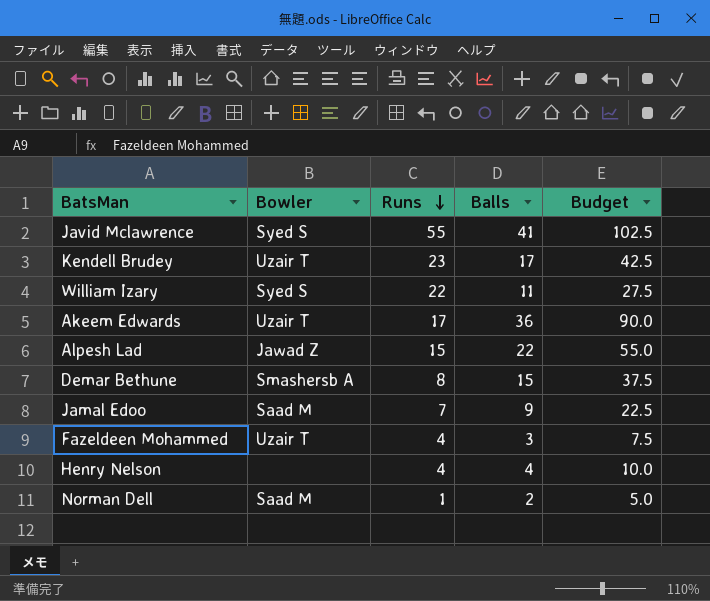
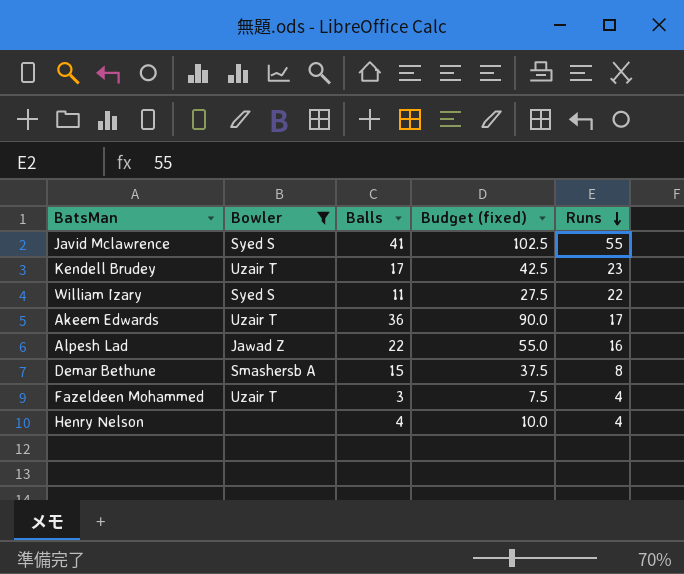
filter: none -> Bowler != Saad M
column name: Budget -> Budget (fixed)
column Runs | position: 3 -> 5
Alpesh Lad | Runs: 15 -> 16

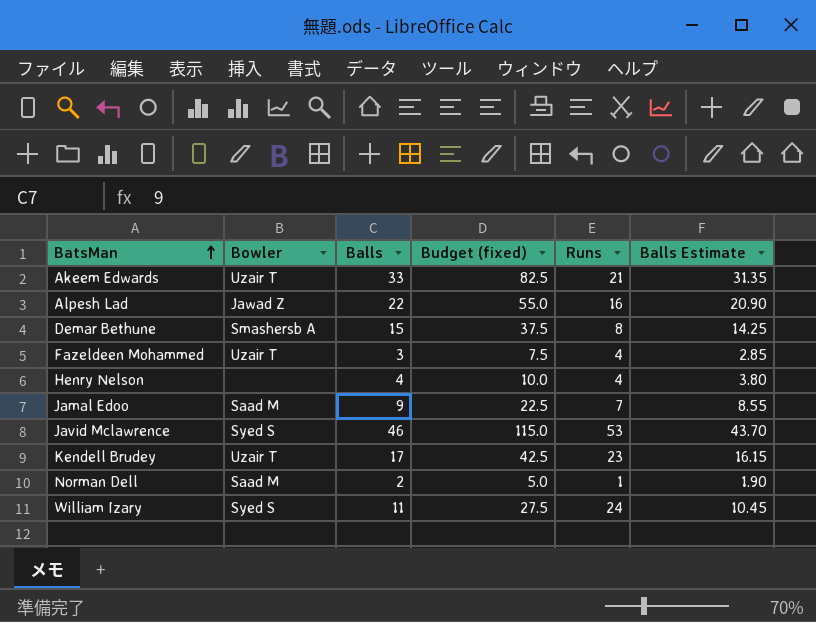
filter: Bowler != Saad M -> none
row order: Runs descending -> BatsMan ascending
column Balls Estimate | formula: none -> [Balls] * 0.95
Akeem Edwards | Balls: 36 -> 33
Akeem Edwards | Budget (fixed): 90.0 -> 82.5
Akeem Edwards | Runs: 17 -> 21
Javid Mclawrence | Balls: 41 -> 46
Javid Mclawrence | Budget (fixed): 102.5 -> 115.0
Javid Mclawrence | Runs: 55 -> 53
William Izary | Runs: 22 -> 24

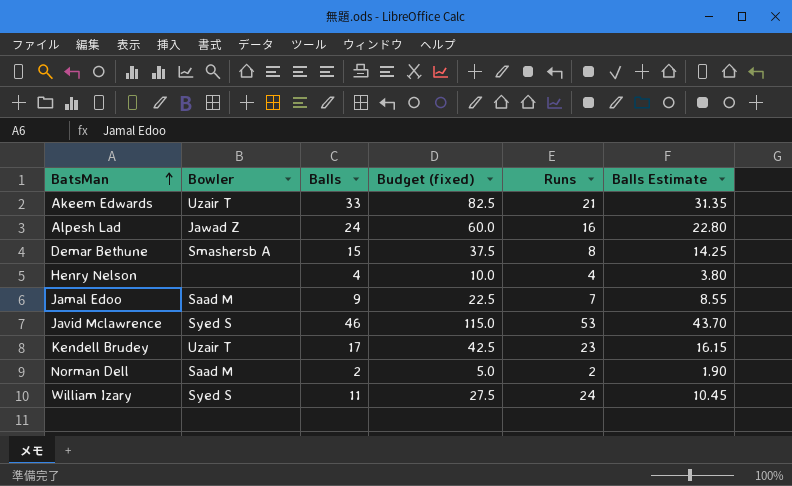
row Fazeldeen Mohammed: Uzair T | 3 | 7.5 | 4 | 2.85 -> none
Alpesh Lad | Balls: 22 -> 24
Alpesh Lad | Budget (fixed): 55.0 -> 60.0
Alpesh Lad | Balls Estimate: 20.90 -> 22.80
Norman Dell | Runs: 1 -> 2

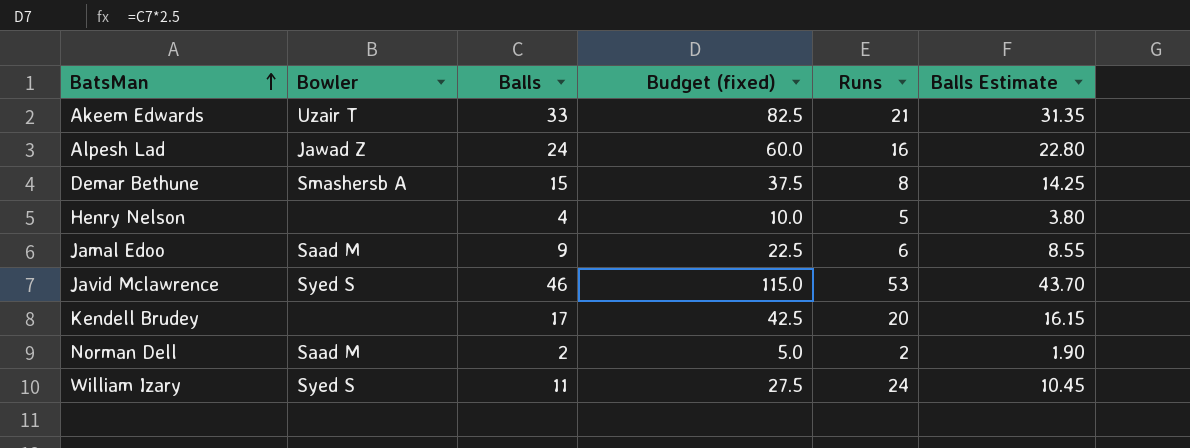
Henry Nelson | Runs: 4 -> 5
Jamal Edoo | Runs: 7 -> 6
Kendell Brudey | Bowler: Uzair T -> none
Kendell Brudey | Runs: 23 -> 20

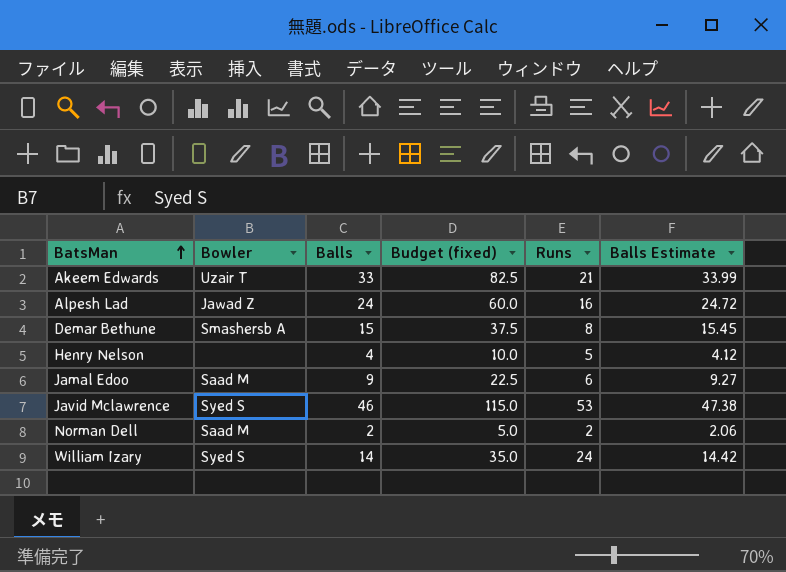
column Balls Estimate | formula: [Balls] * 0.95 -> [Balls] * 1.03
row Kendell Brudey: none | 17 | 42.5 | 20 | 16.15 -> none
William Izary | Balls: 11 -> 14
William Izary | Budget (fixed): 27.5 -> 35.0

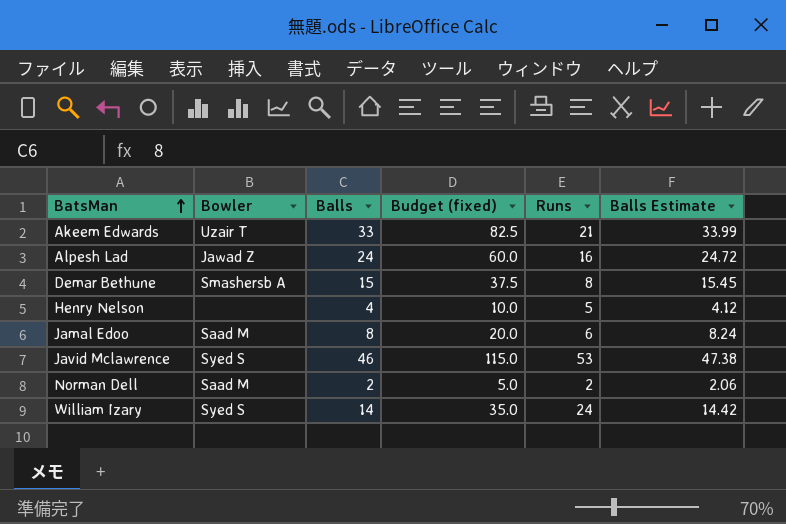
Jamal Edoo | Balls: 9 -> 8
Jamal Edoo | Budget (fixed): 22.5 -> 20.0
Jamal Edoo | Balls Estimate: 9.27 -> 8.24

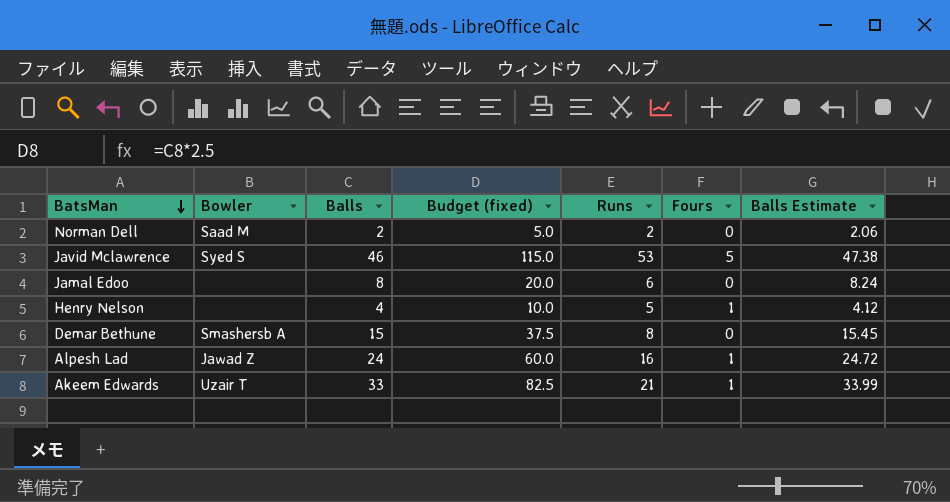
row order: BatsMan ascending -> BatsMan descending
column Fours | position: none -> 6
row William Izary: Syed S | 14 | 35.0 | 24 | 14.42 -> none
Jamal Edoo | Bowler: Saad M -> none

